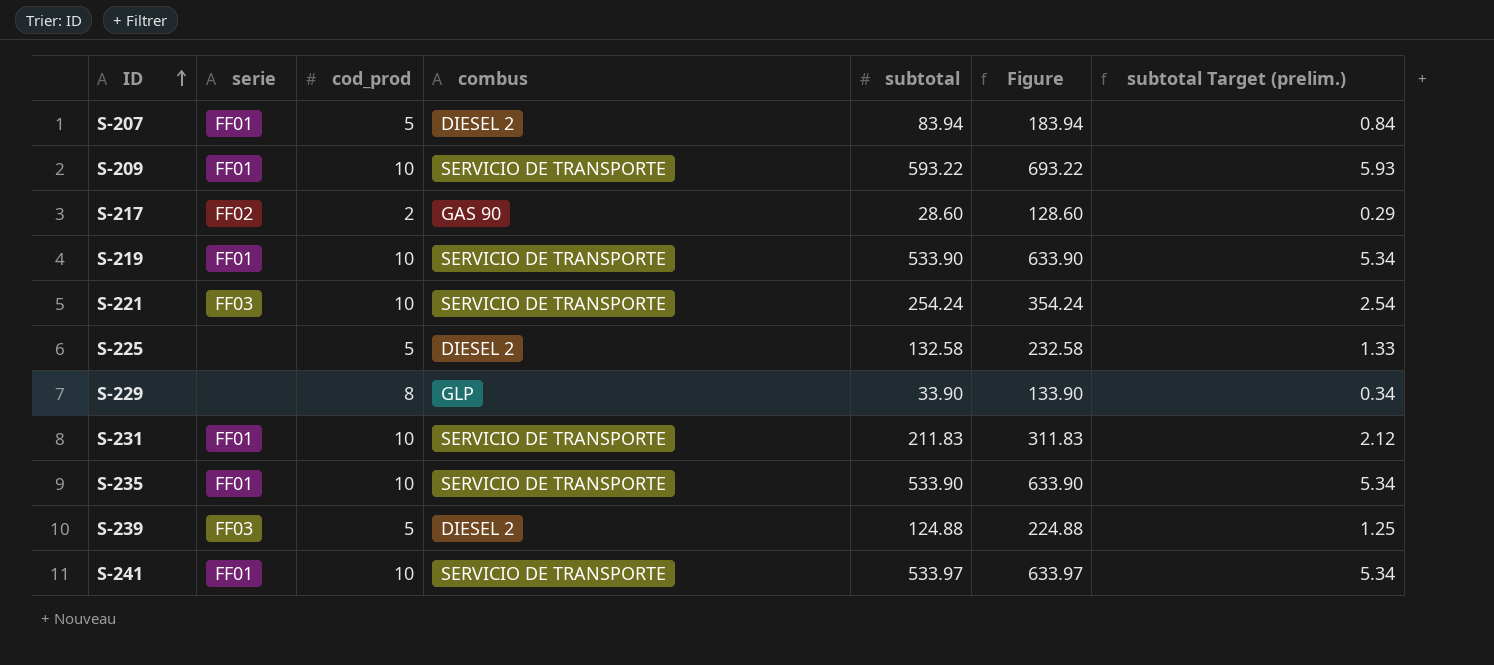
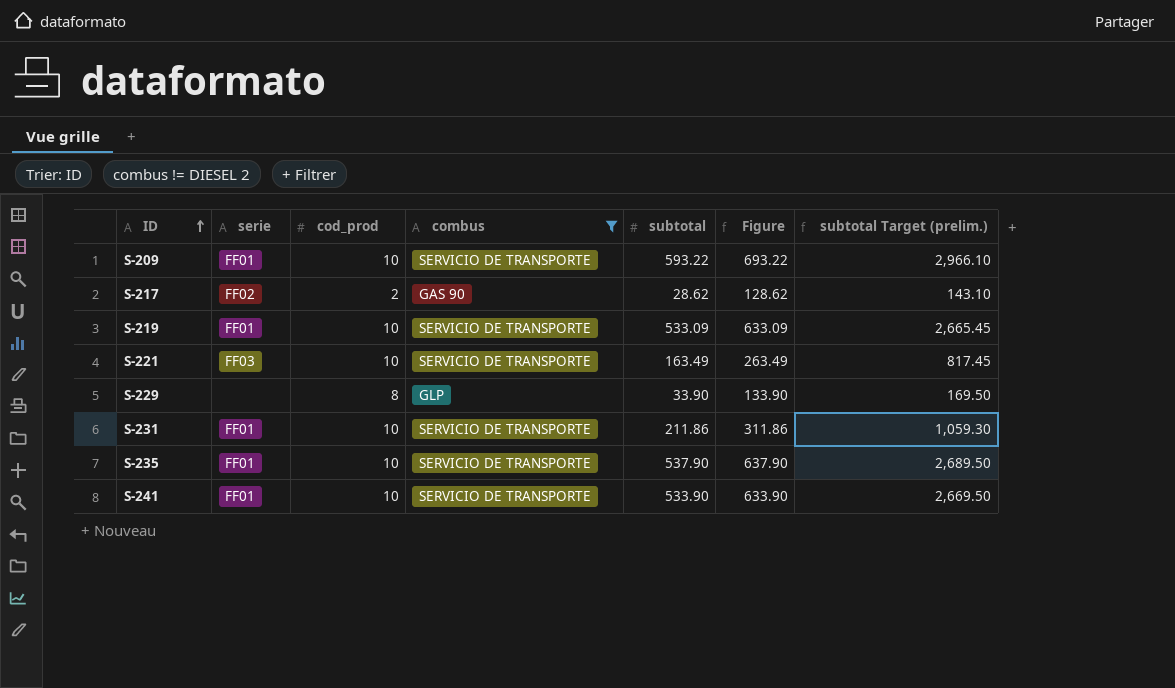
filter: none -> combus != DIESEL 2
column subtotal Target (prelim.) | formula: [subtotal] * 0.01 -> [subtotal] * 5
S-217 | subtotal: 28.60 -> 28.62
S-217 | Figure: 128.60 -> 128.62
S-219 | subtotal: 533.90 -> 533.09
S-219 | Figure: 633.90 -> 633.09
S-221 | subtotal: 254.24 -> 163.49
S-221 | Figure: 354.24 -> 263.49
S-231 | subtotal: 211.83 -> 211.86
S-231 | Figure: 311.83 -> 311.86
S-235 | subtotal: 533.90 -> 537.90
S-235 | Figure: 633.90 -> 637.90
S-241 | subtotal: 533.97 -> 533.90
S-241 | Figure: 633.97 -> 633.90

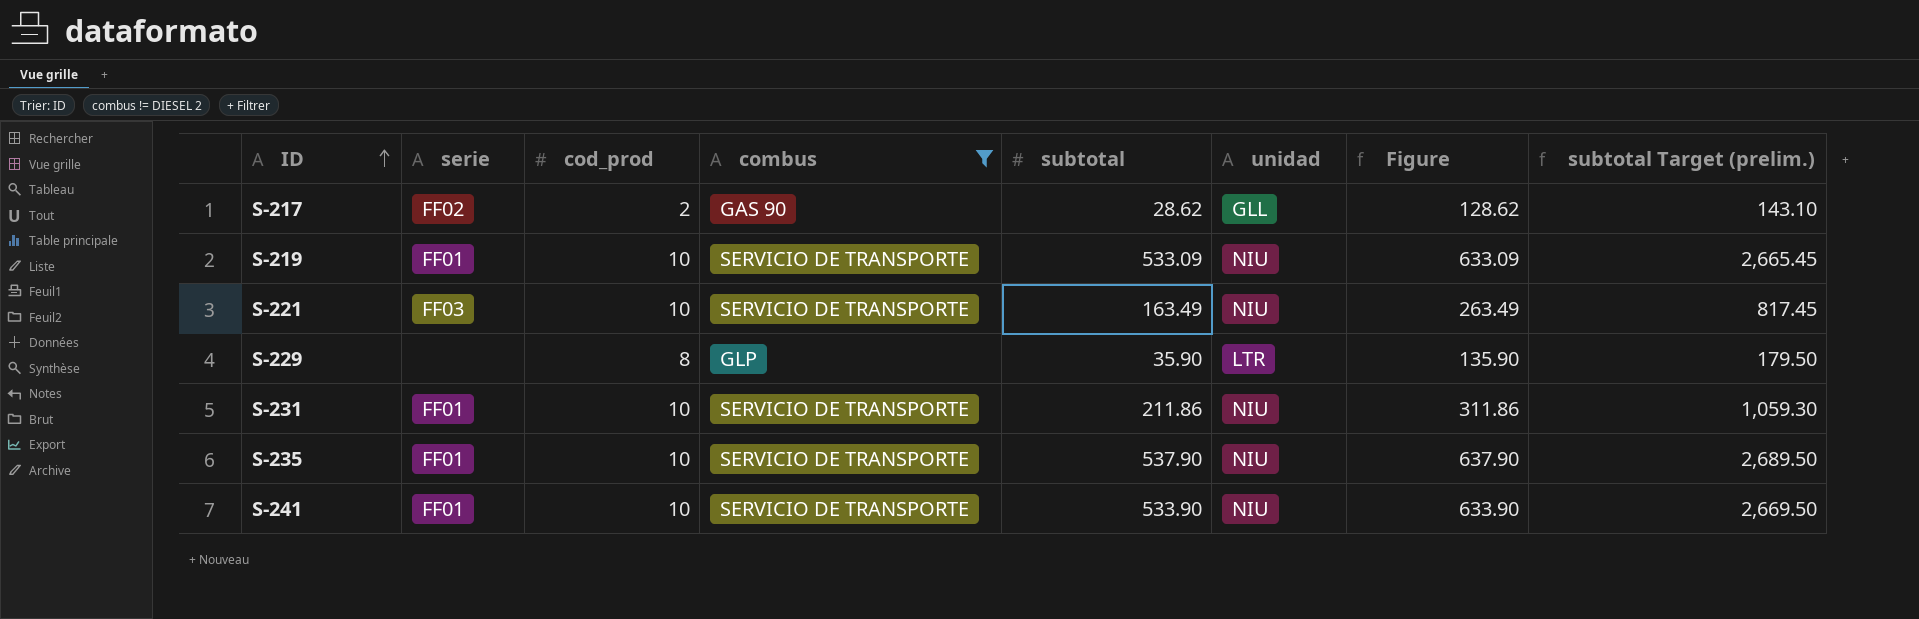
column unidad | position: none -> 6
row S-209: FF01 | 10 | SERVICIO DE TRANSPORTE | 593.22 | 693.22 | 2,966.10 -> none
S-229 | subtotal: 33.90 -> 35.90
S-229 | Figure: 133.90 -> 135.90
S-229 | subtotal Target (prelim.): 169.50 -> 179.50

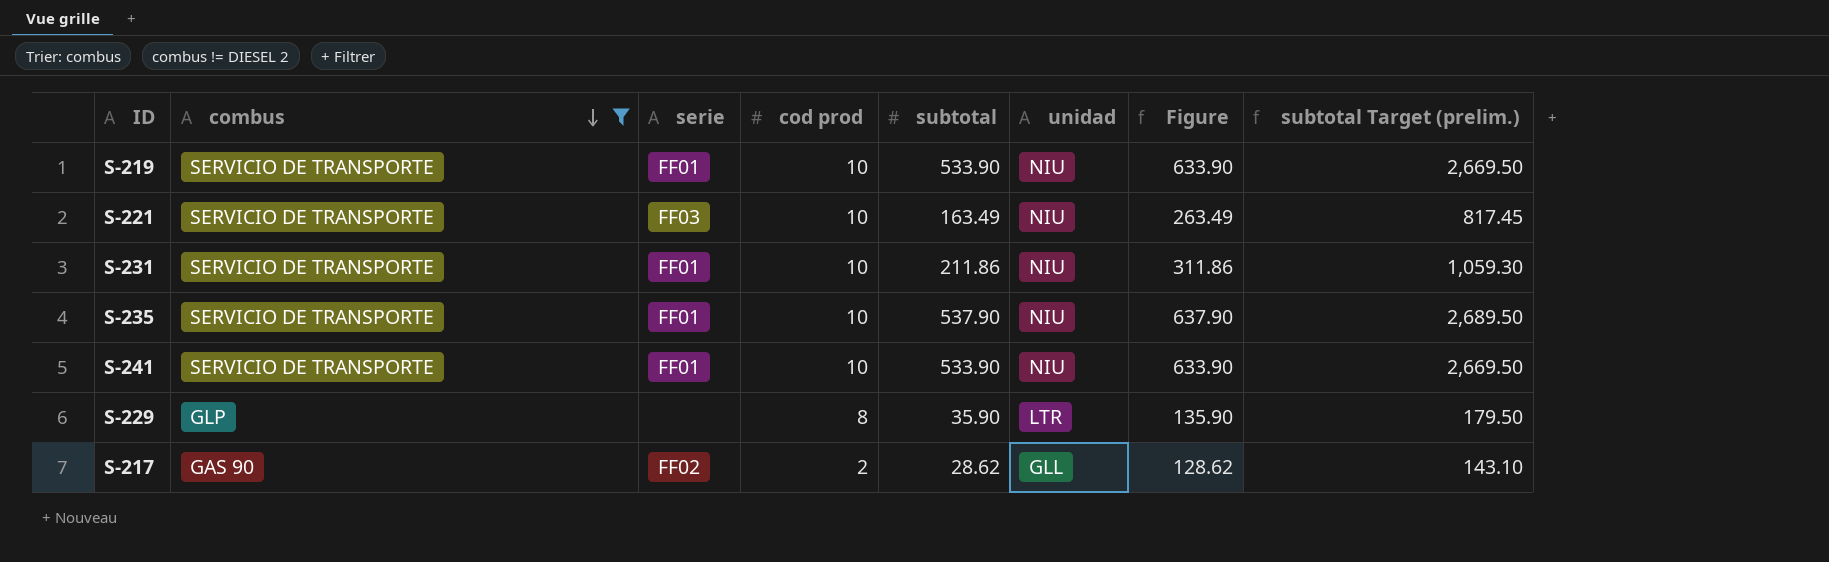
row order: ID ascending -> combus descending
column combus | position: 4 -> 2
column name: cod_prod -> cod prod
S-219 | subtotal: 533.09 -> 533.90
S-219 | Figure: 633.09 -> 633.90
S-219 | subtotal Target (prelim.): 2,665.45 -> 2,669.50

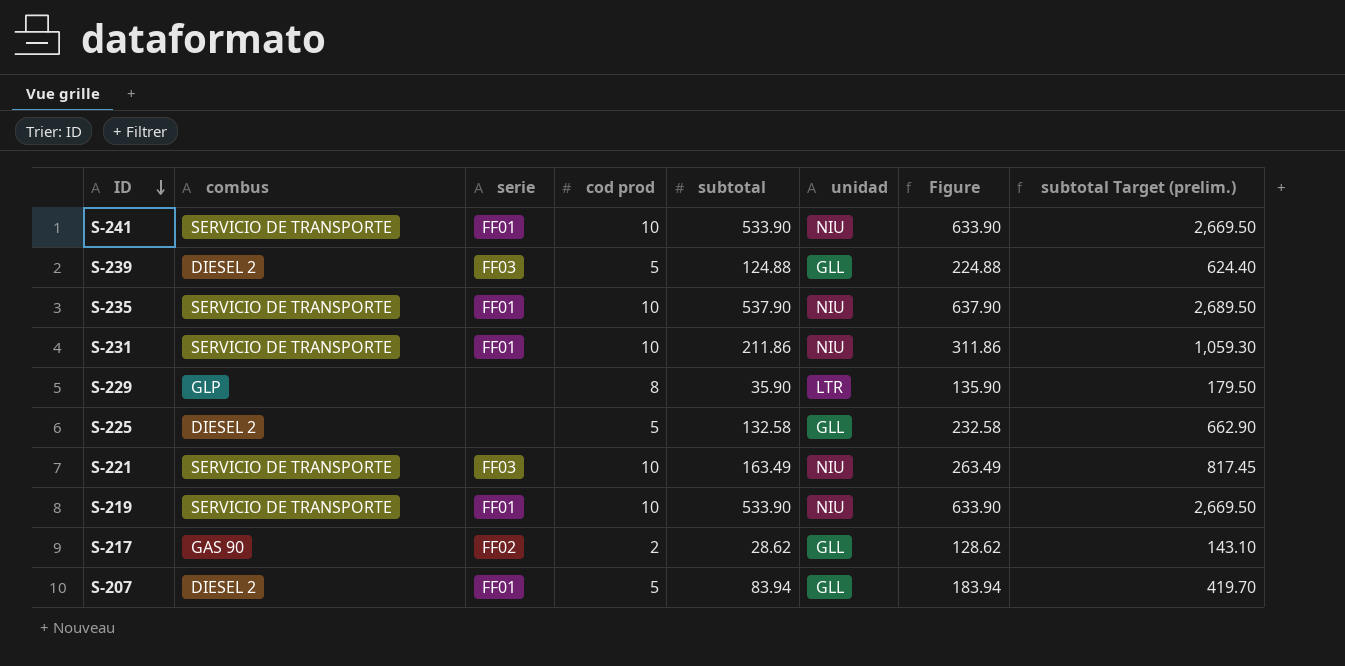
filter: combus != DIESEL 2 -> none
row order: combus descending -> ID descending

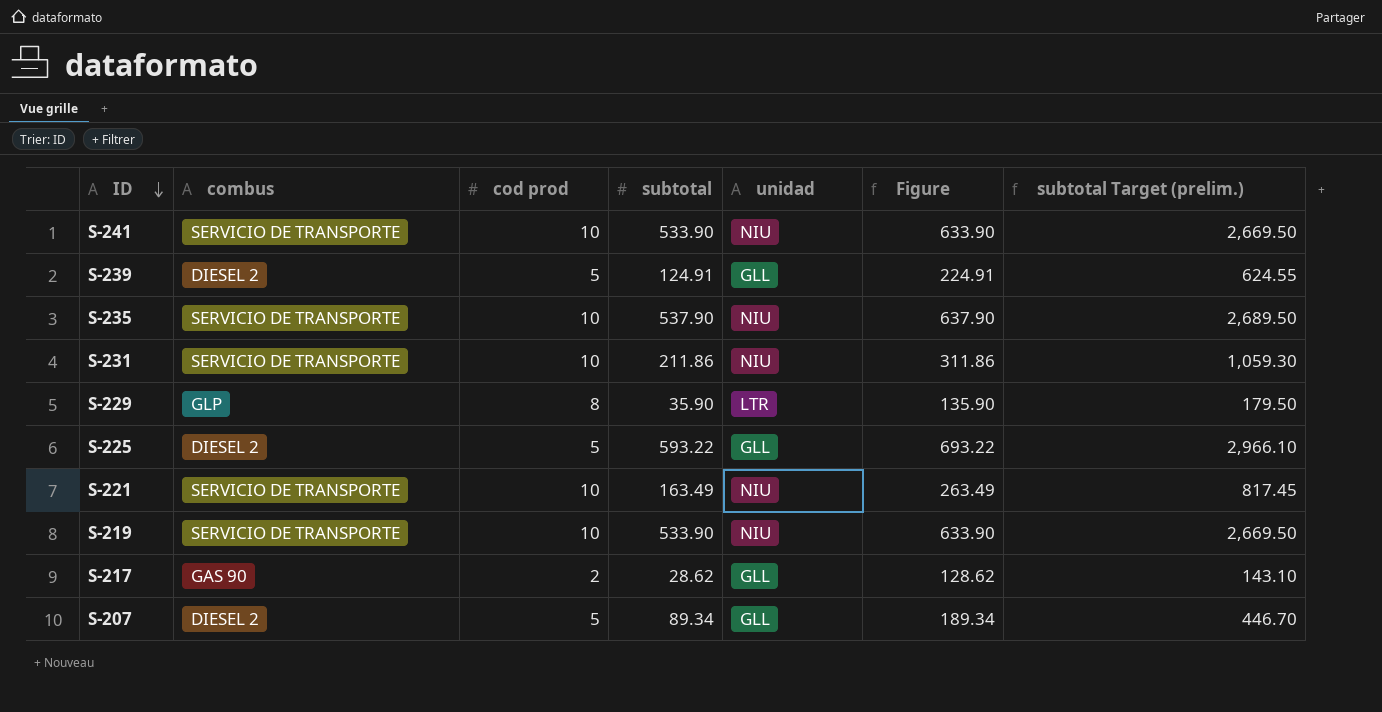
column serie | position: 3 -> none
S-239 | subtotal: 124.88 -> 124.91
S-239 | Figure: 224.88 -> 224.91
S-239 | subtotal Target (prelim.): 624.40 -> 624.55
S-225 | subtotal: 132.58 -> 593.22
S-225 | Figure: 232.58 -> 693.22
S-225 | subtotal Target (prelim.): 662.90 -> 2,966.10
S-207 | subtotal: 83.94 -> 89.34
S-207 | Figure: 183.94 -> 189.34
S-207 | subtotal Target (prelim.): 419.70 -> 446.70

